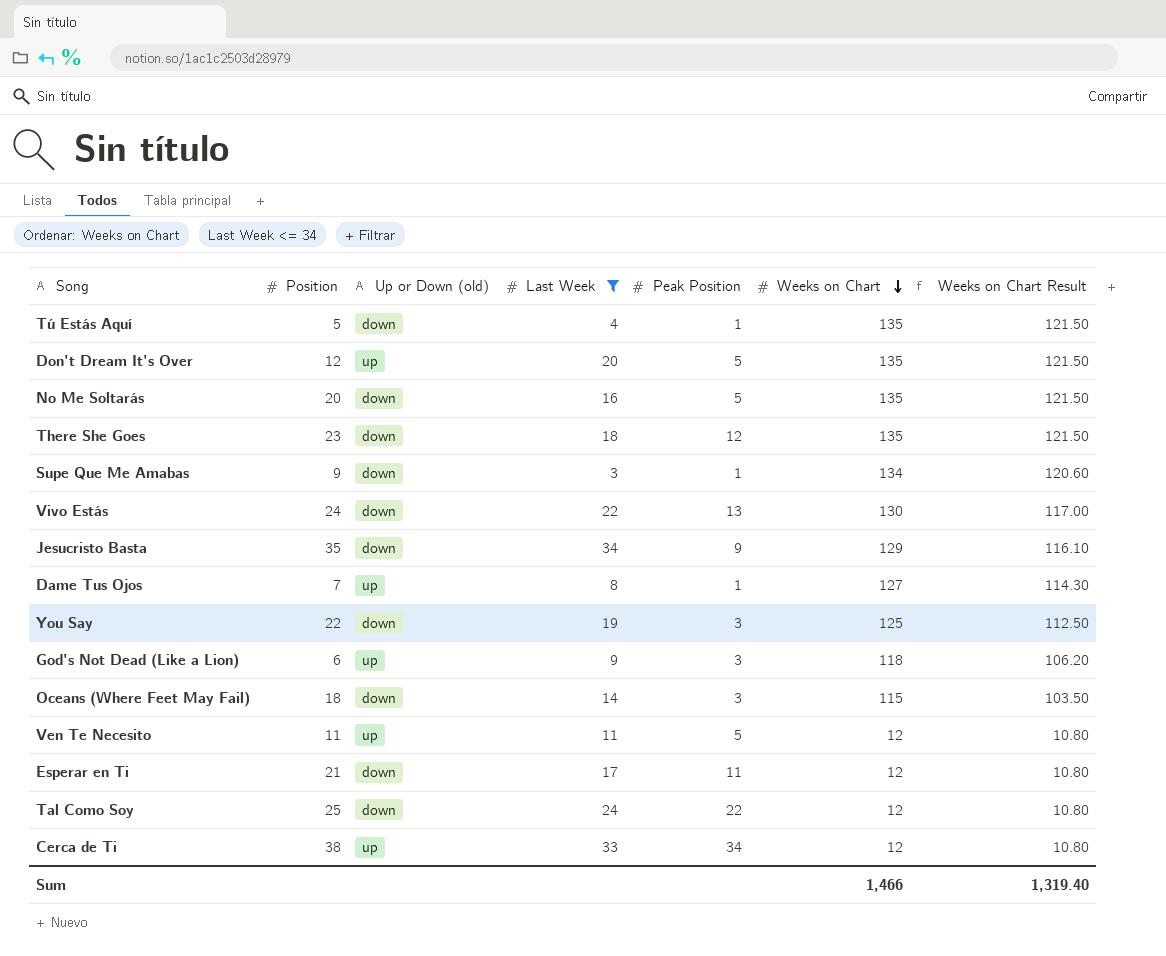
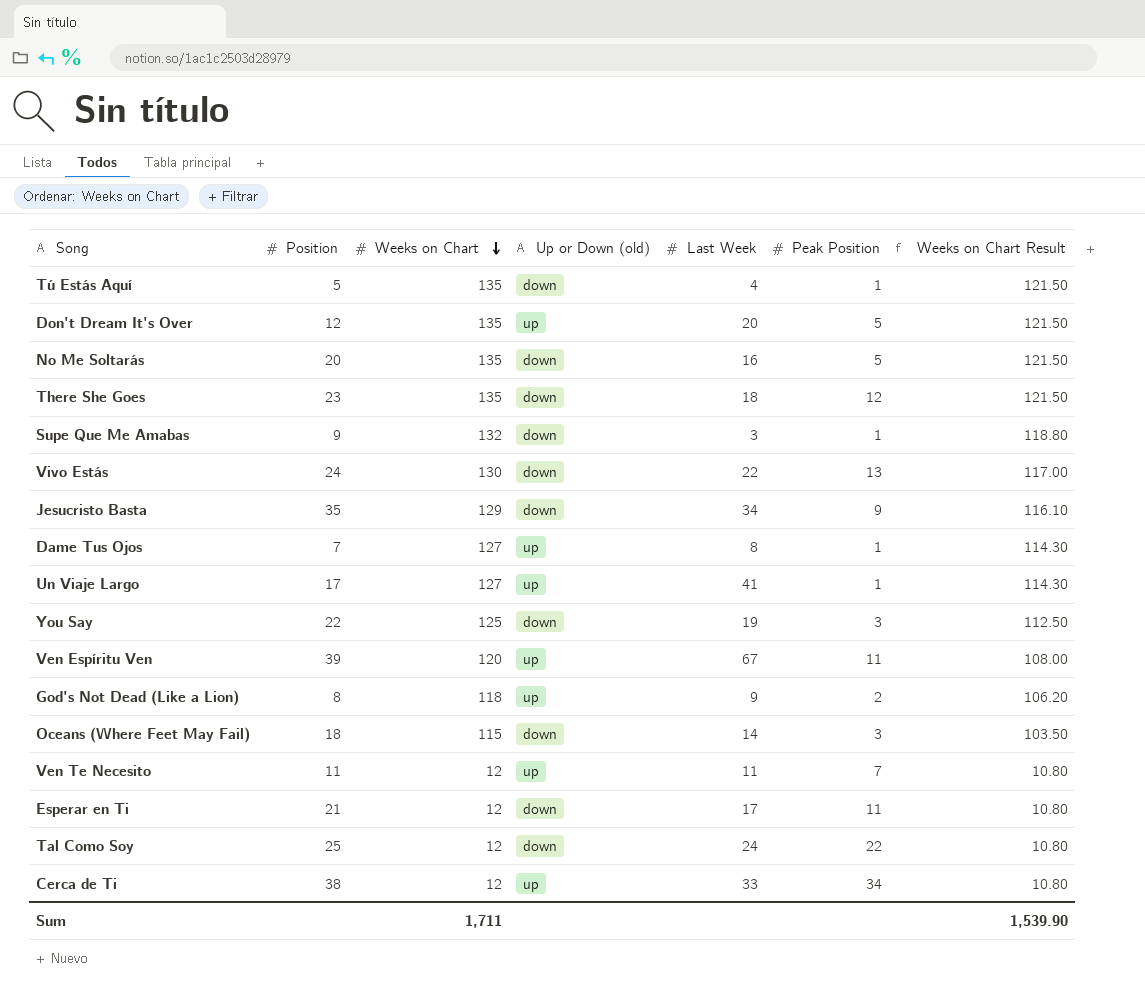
filter: Last Week <= 34 -> none
column Weeks on Chart | position: 6 -> 3
Supe Que Me Amabas | Weeks on Chart: 134 -> 132
Supe Que Me Amabas | Weeks on Chart Result: 120.60 -> 118.80
God's Not Dead (Like a Lion) | Position: 6 -> 8
God's Not Dead (Like a Lion) | Peak Position: 3 -> 2
Ven Te Necesito | Peak Position: 5 -> 7
Sum | Weeks on Chart: 1,466 -> 1,711
Sum | Weeks on Chart Result: 1,319.40 -> 1,539.90

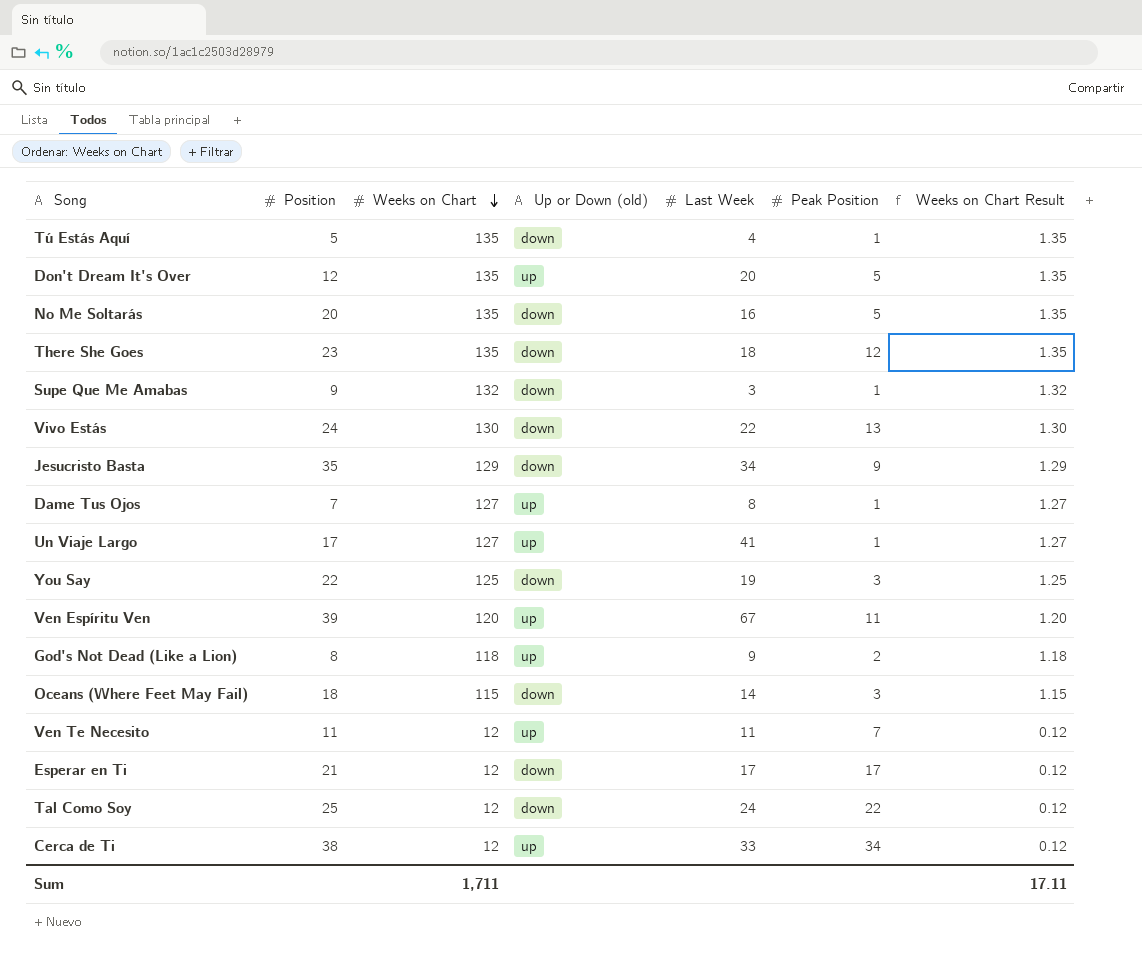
column Weeks on Chart Result | formula: [Weeks on Chart] * 0.9 -> [Weeks on Chart] * 0.01
Esperar en Ti | Peak Position: 11 -> 17
Sum | Weeks on Chart Result: 1,539.90 -> 17.11

